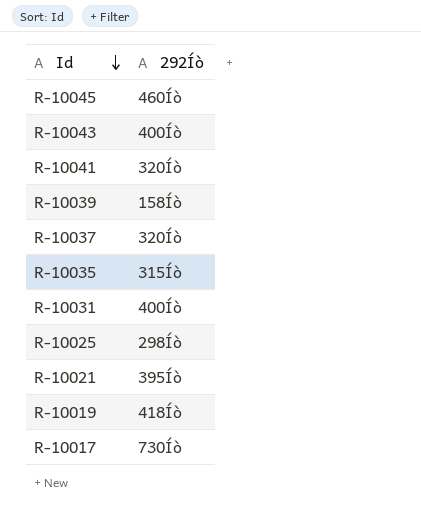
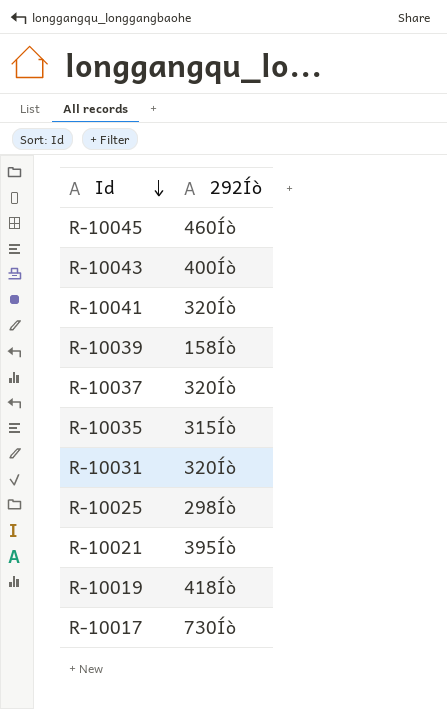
R-10031 | 292Íò: 400Íò -> 320Íò

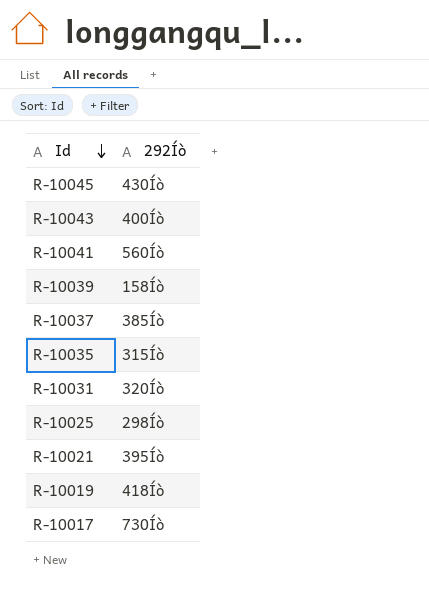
R-10045 | 292Íò: 460Íò -> 430Íò
R-10041 | 292Íò: 320Íò -> 560Íò
R-10037 | 292Íò: 320Íò -> 385Íò

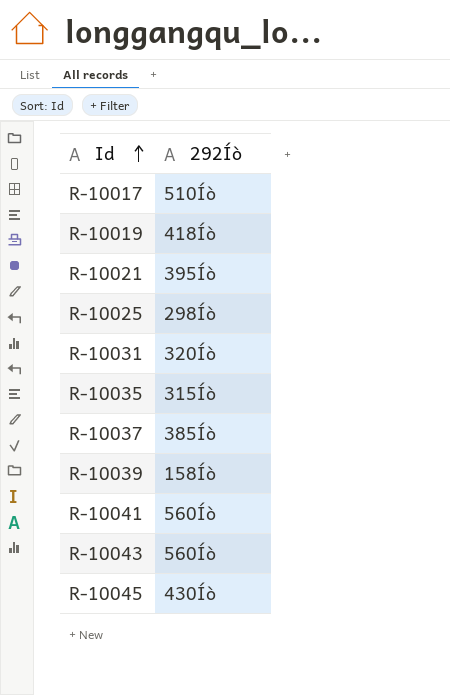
row order: Id descending -> Id ascending
R-10017 | 292Íò: 730Íò -> 510Íò
R-10043 | 292Íò: 400Íò -> 560Íò

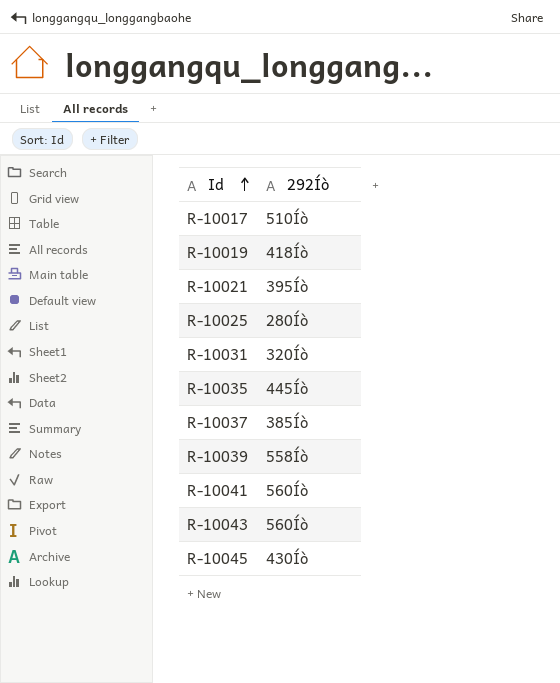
R-10025 | 292Íò: 298Íò -> 280Íò
R-10035 | 292Íò: 315Íò -> 445Íò
R-10039 | 292Íò: 158Íò -> 558Íò

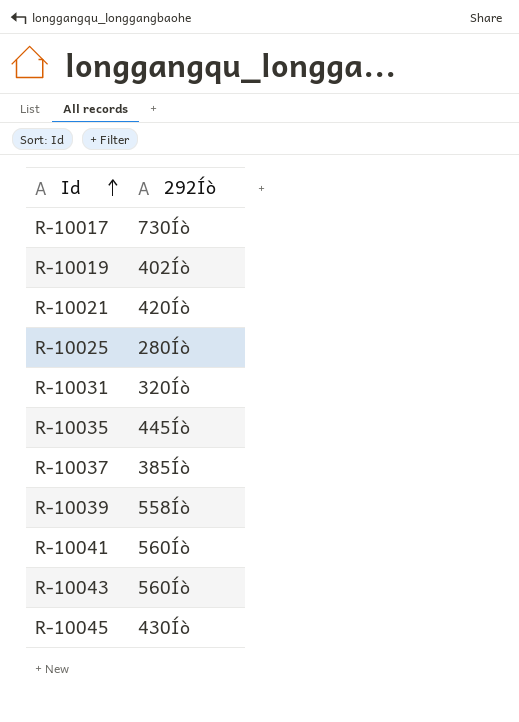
R-10017 | 292Íò: 510Íò -> 730Íò
R-10019 | 292Íò: 418Íò -> 402Íò
R-10021 | 292Íò: 395Íò -> 420Íò

